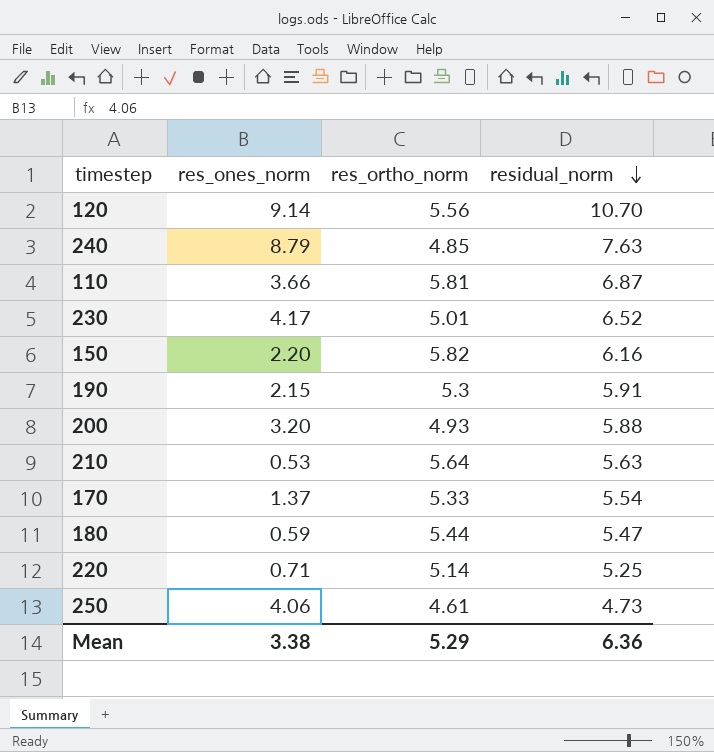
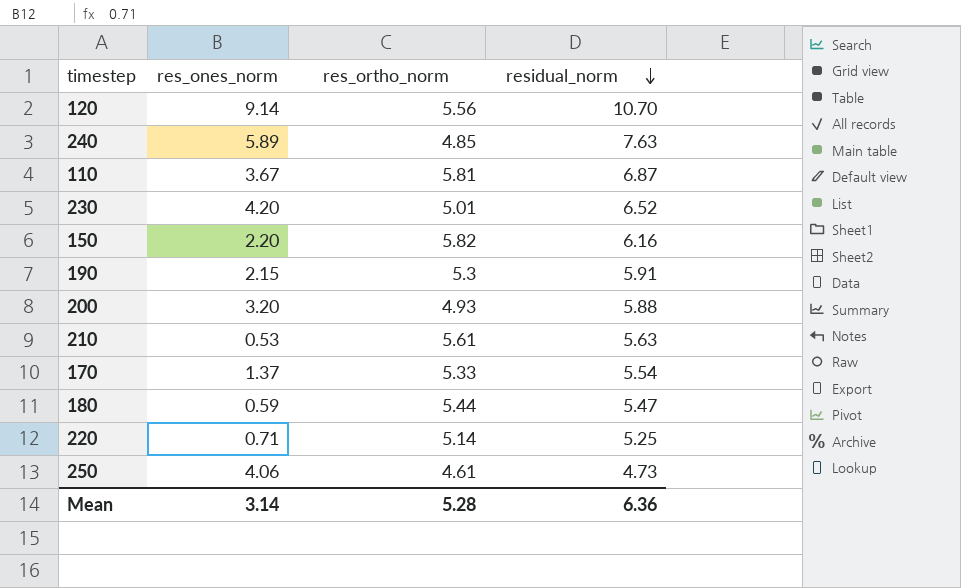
240 | res_ones_norm: 8.79 -> 5.89
110 | res_ones_norm: 3.66 -> 3.67
230 | res_ones_norm: 4.17 -> 4.20
210 | res_ortho_norm: 5.64 -> 5.61
Mean | res_ones_norm: 3.38 -> 3.14
Mean | res_ortho_norm: 5.29 -> 5.28

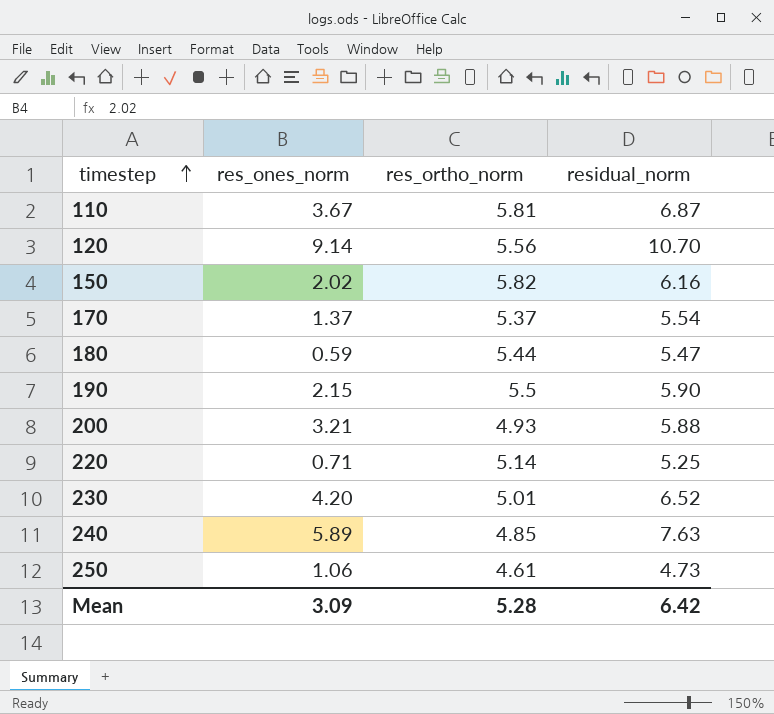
row order: residual_norm descending -> timestep ascending
row 210: 0.53 | 5.61 | 5.63 -> none
150 | res_ones_norm: 2.20 -> 2.02
170 | res_ortho_norm: 5.33 -> 5.37
190 | res_ortho_norm: 5.3 -> 5.5
190 | residual_norm: 5.91 -> 5.90
200 | res_ones_norm: 3.20 -> 3.21
250 | res_ones_norm: 4.06 -> 1.06
Mean | res_ones_norm: 3.14 -> 3.09
Mean | residual_norm: 6.36 -> 6.42

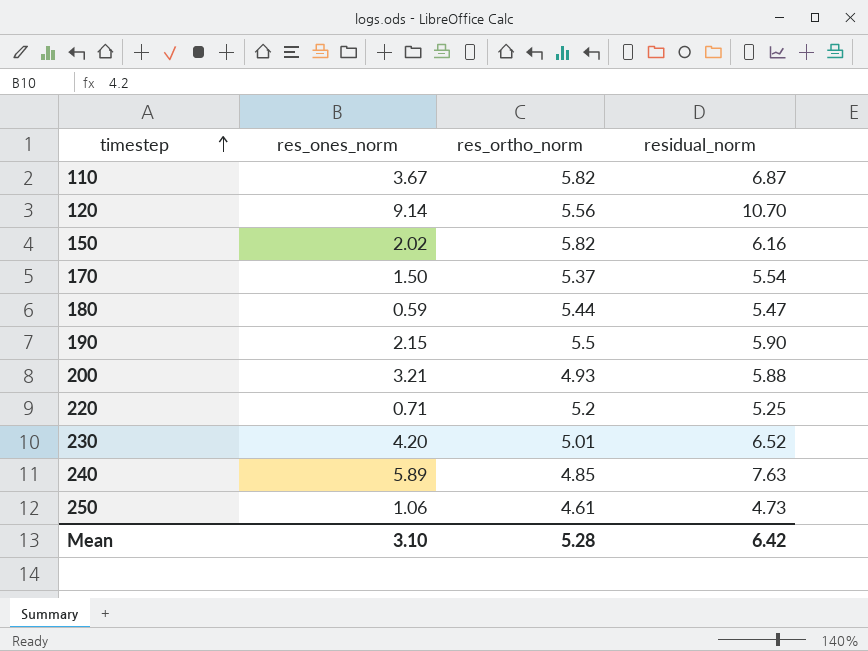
110 | res_ortho_norm: 5.81 -> 5.82
170 | res_ones_norm: 1.37 -> 1.50
220 | res_ortho_norm: 5.14 -> 5.2
Mean | res_ones_norm: 3.09 -> 3.10

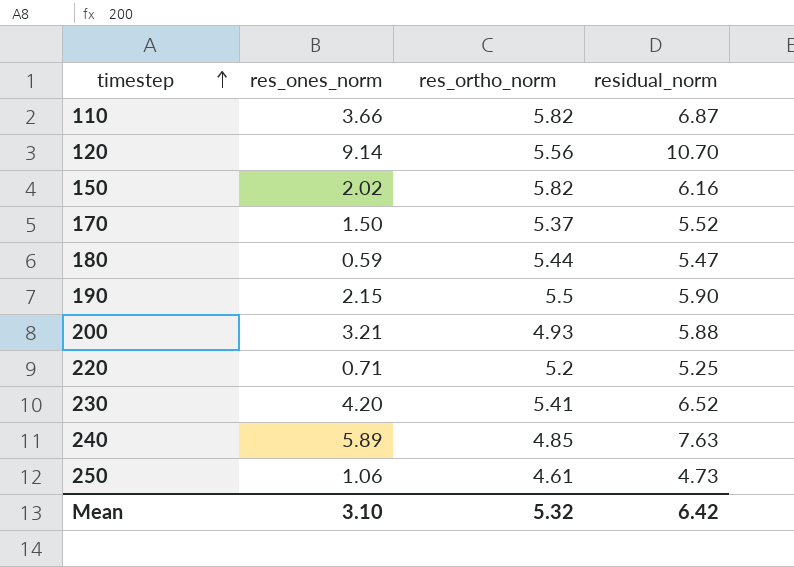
110 | res_ones_norm: 3.67 -> 3.66
170 | residual_norm: 5.54 -> 5.52
230 | res_ortho_norm: 5.01 -> 5.41
Mean | res_ortho_norm: 5.28 -> 5.32

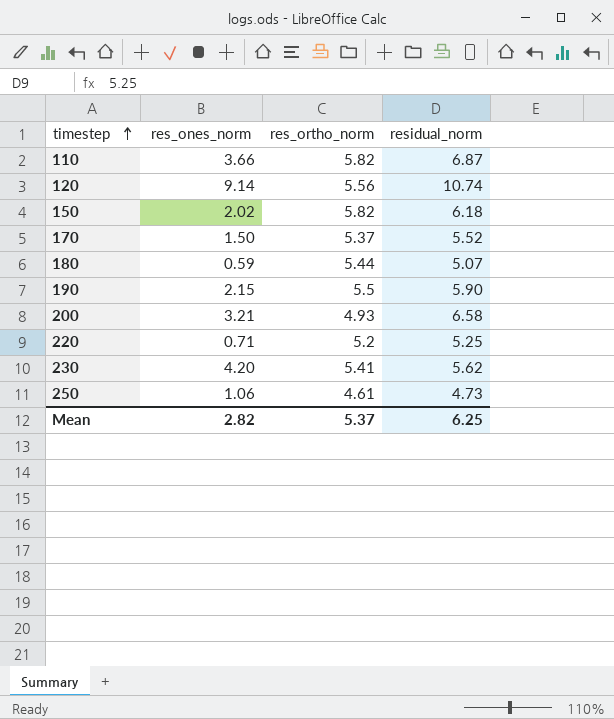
row 240: 5.89 | 4.85 | 7.63 -> none
120 | residual_norm: 10.70 -> 10.74
150 | residual_norm: 6.16 -> 6.18
180 | residual_norm: 5.47 -> 5.07
200 | residual_norm: 5.88 -> 6.58
230 | residual_norm: 6.52 -> 5.62
Mean | res_ones_norm: 3.10 -> 2.82
Mean | res_ortho_norm: 5.32 -> 5.37
Mean | residual_norm: 6.42 -> 6.25

